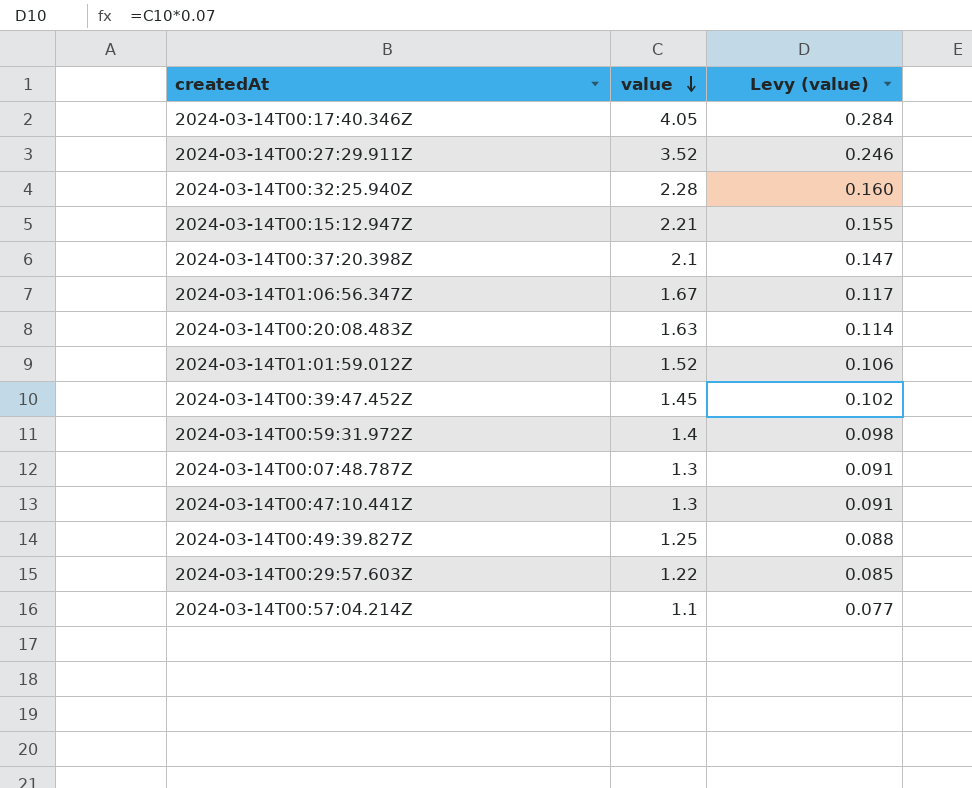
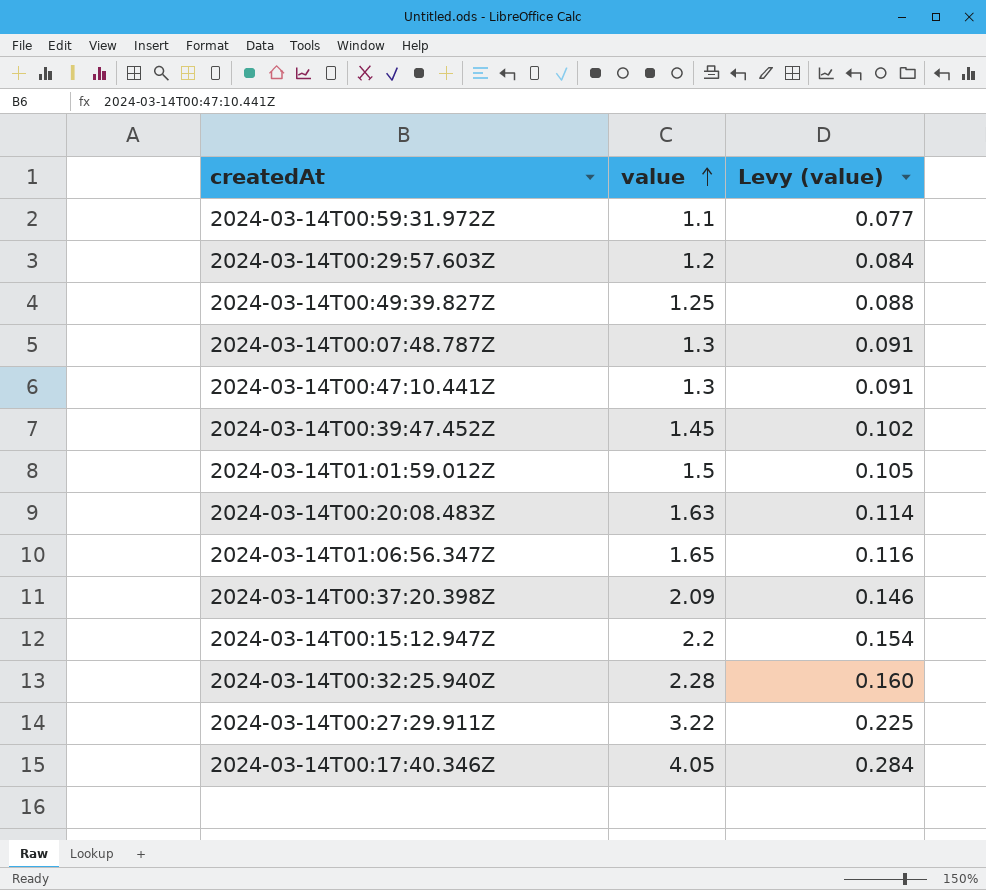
row order: value descending -> value ascending
row 2024-03-14T00:57:04.214Z: 1.1 | 0.077 -> none
2024-03-14T00:59:31.972Z | value: 1.4 -> 1.1
2024-03-14T00:59:31.972Z | Levy (value): 0.098 -> 0.077
2024-03-14T00:29:57.603Z | value: 1.22 -> 1.2
2024-03-14T00:29:57.603Z | Levy (value): 0.085 -> 0.084
2024-03-14T01:01:59.012Z | value: 1.52 -> 1.5
2024-03-14T01:01:59.012Z | Levy (value): 0.106 -> 0.105
2024-03-14T01:06:56.347Z | value: 1.67 -> 1.65
2024-03-14T01:06:56.347Z | Levy (value): 0.117 -> 0.116
2024-03-14T00:37:20.398Z | value: 2.1 -> 2.09
2024-03-14T00:37:20.398Z | Levy (value): 0.147 -> 0.146
2024-03-14T00:15:12.947Z | value: 2.21 -> 2.2
2024-03-14T00:15:12.947Z | Levy (value): 0.155 -> 0.154
2024-03-14T00:27:29.911Z | value: 3.52 -> 3.22
2024-03-14T00:27:29.911Z | Levy (value): 0.246 -> 0.225

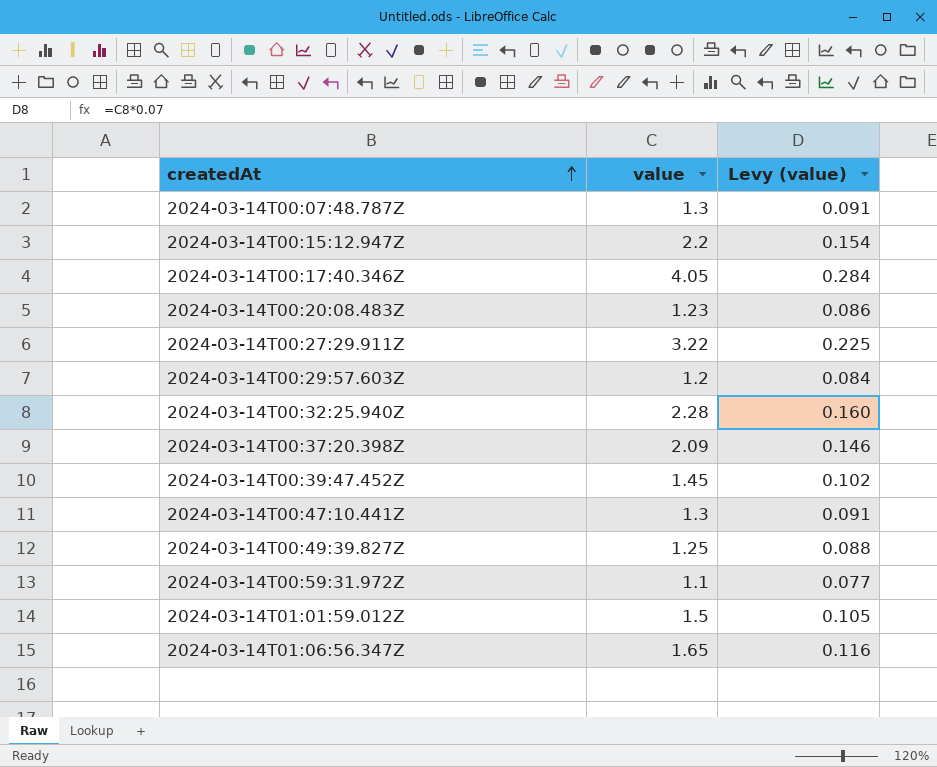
row order: value ascending -> createdAt ascending
2024-03-14T00:20:08.483Z | value: 1.63 -> 1.23
2024-03-14T00:20:08.483Z | Levy (value): 0.114 -> 0.086

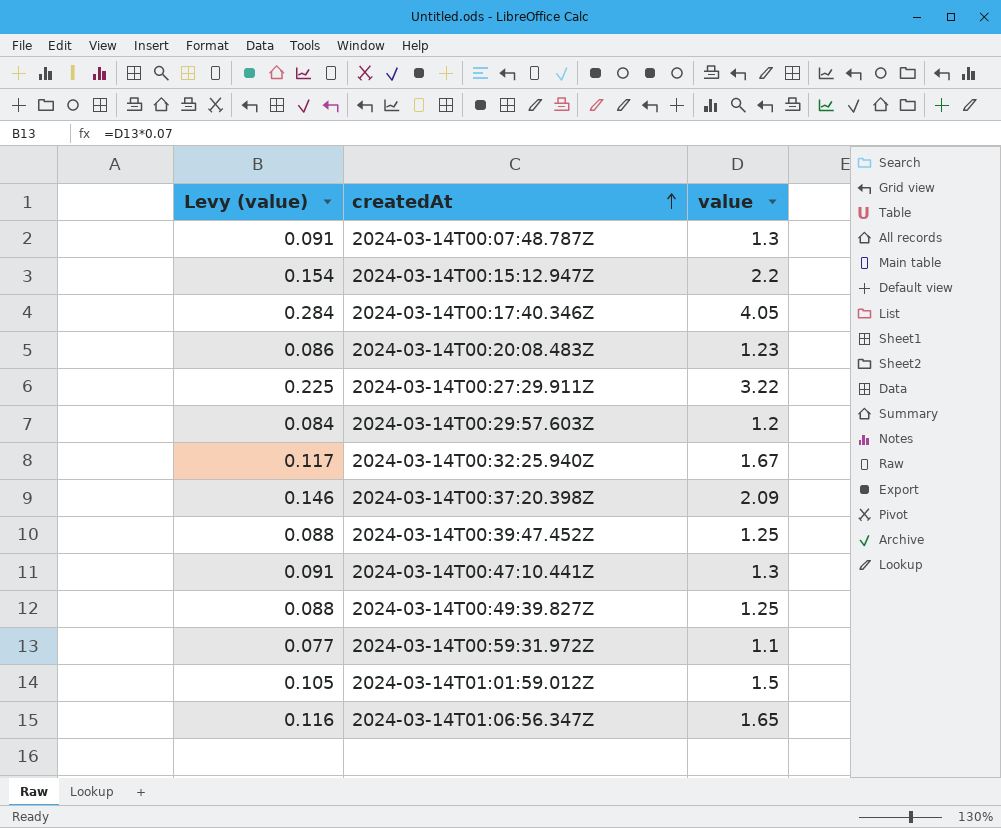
column Levy (value) | position: 3 -> 1
2024-03-14T00:32:25.940Z | Levy (value): 0.160 -> 0.117
2024-03-14T00:32:25.940Z | value: 2.28 -> 1.67
2024-03-14T00:39:47.452Z | Levy (value): 0.102 -> 0.088
2024-03-14T00:39:47.452Z | value: 1.45 -> 1.25

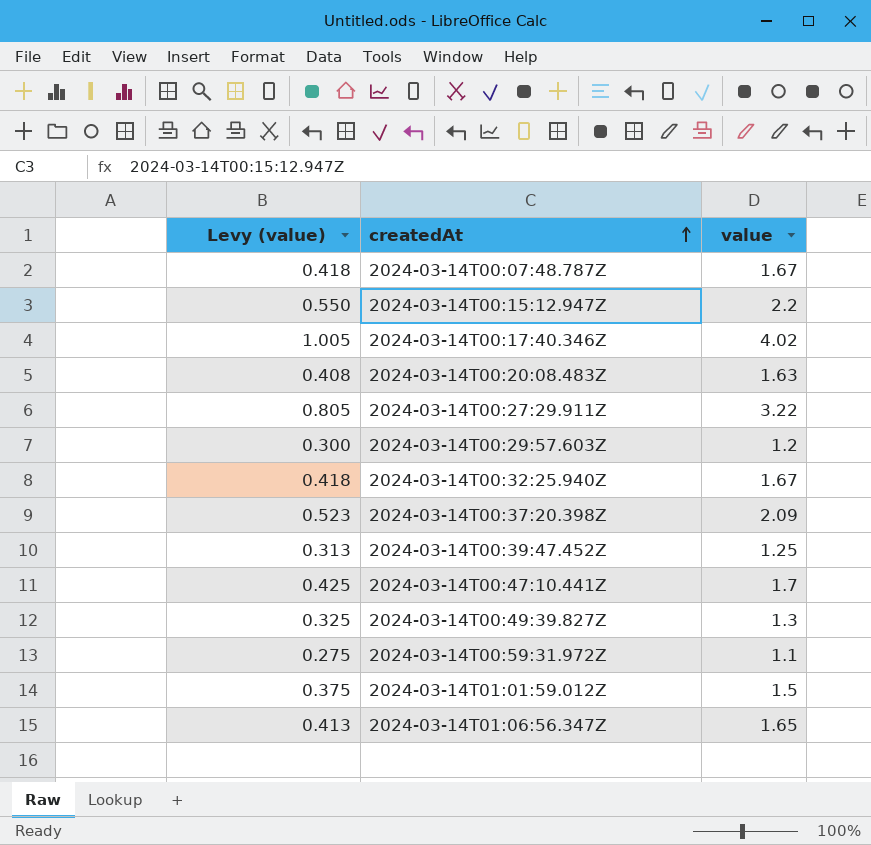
column Levy (value) | formula: [value] * 0.07 -> [value] * 0.25
2024-03-14T00:07:48.787Z | value: 1.3 -> 1.67
2024-03-14T00:17:40.346Z | value: 4.05 -> 4.02
2024-03-14T00:20:08.483Z | value: 1.23 -> 1.63
2024-03-14T00:47:10.441Z | value: 1.3 -> 1.7
2024-03-14T00:49:39.827Z | value: 1.25 -> 1.3

